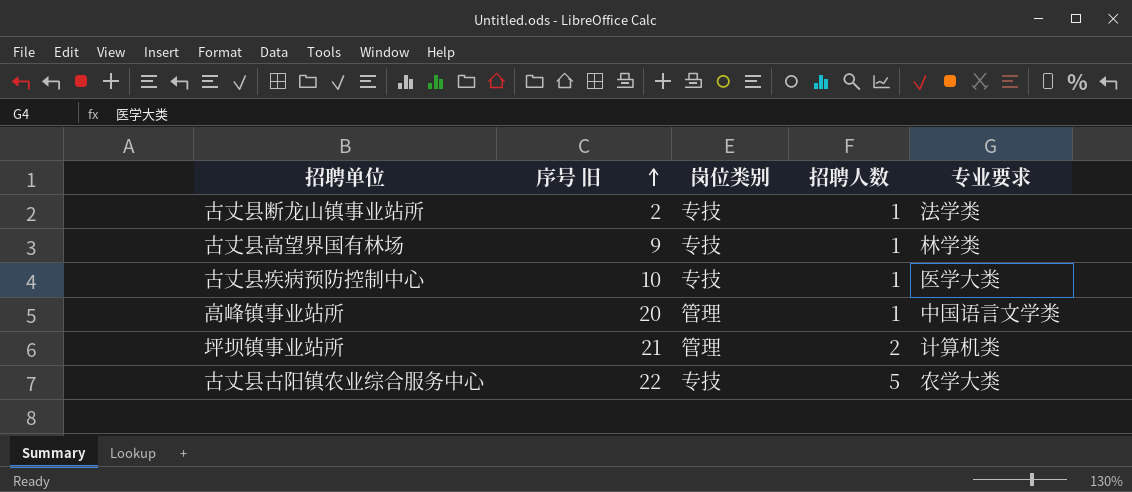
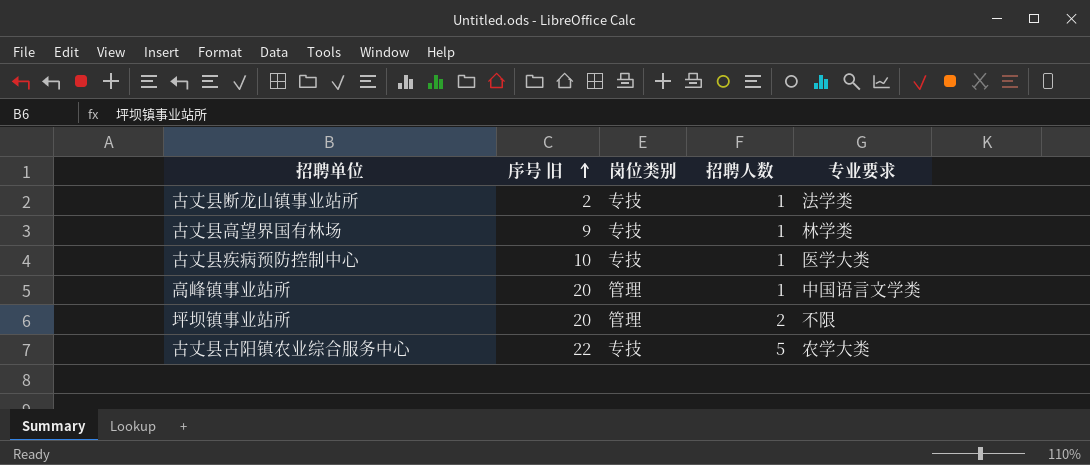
坪坝镇事业站所 | 序号 旧: 21 -> 20
坪坝镇事业站所 | 专业要求: 计算机类 -> 不限

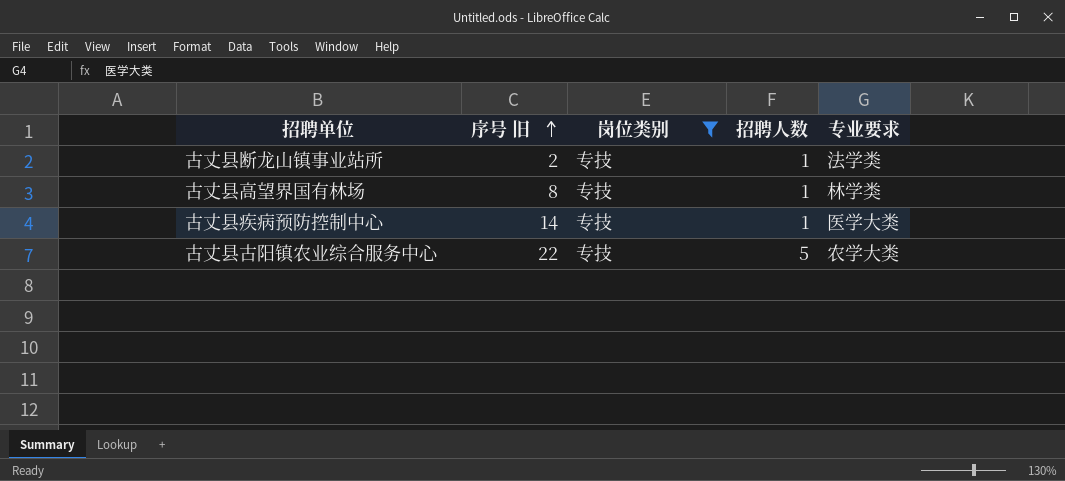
filter: none -> 岗位类别 = 专技
古丈县高望界国有林场 | 序号 旧: 9 -> 8
古丈县疾病预防控制中心 | 序号 旧: 10 -> 14

